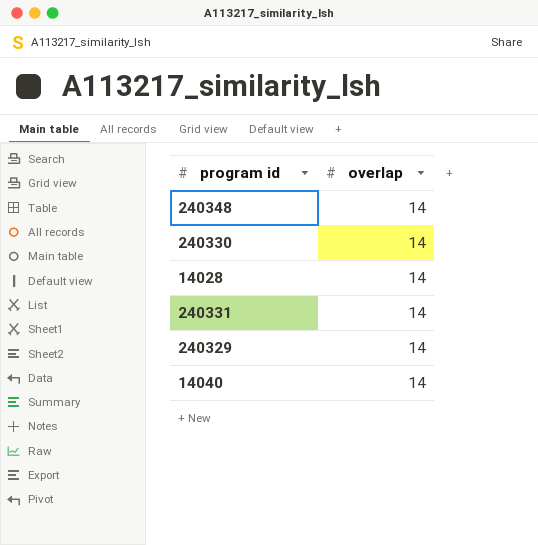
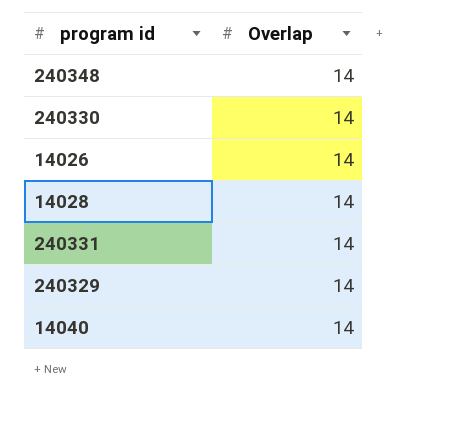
column name: overlap -> Overlap
row 14026: none -> 14

